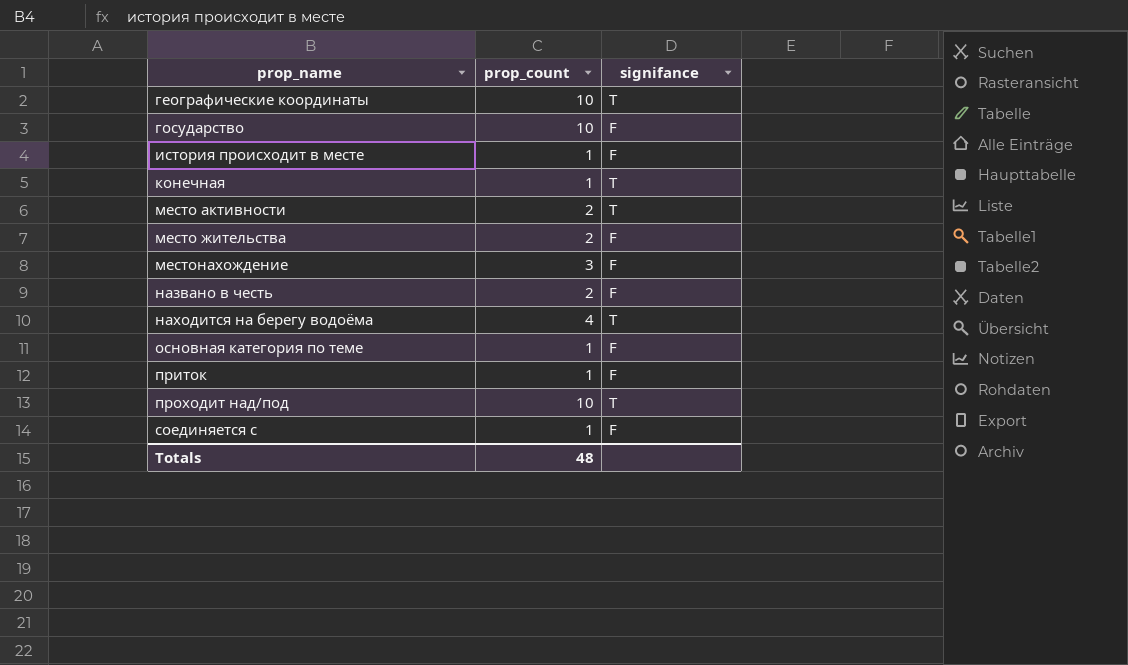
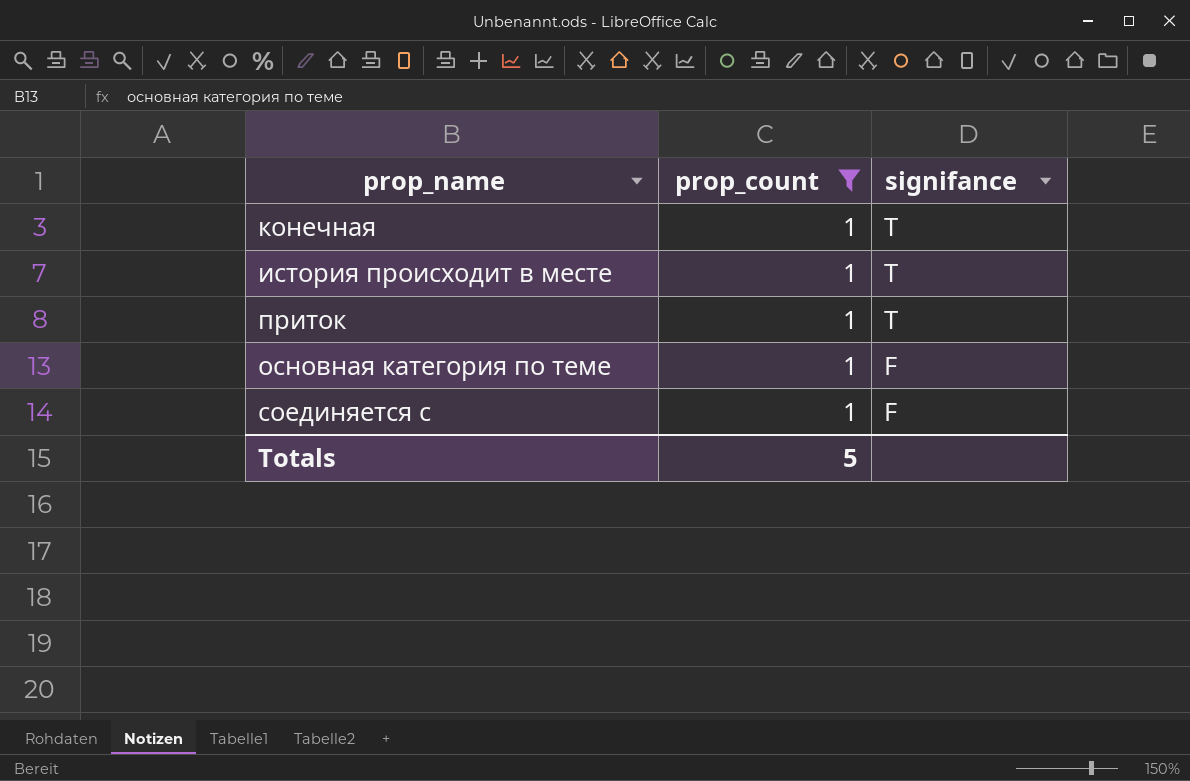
filter: none -> prop_count = 1
row order: prop_name ascending -> signifance descending
история происходит в месте | signifance: F -> T
приток | signifance: F -> T
Totals | prop_count: 48 -> 5

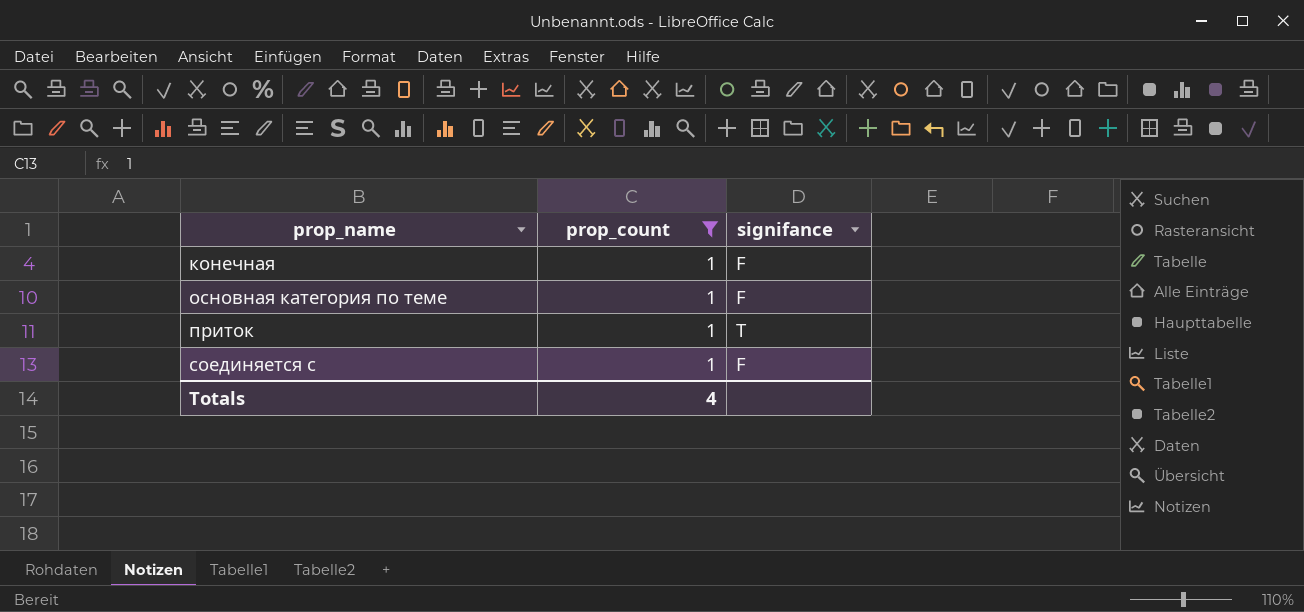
row order: signifance descending -> prop_name ascending
row история происходит в месте: 1 | T -> none
конечная | signifance: T -> F
Totals | prop_count: 5 -> 4

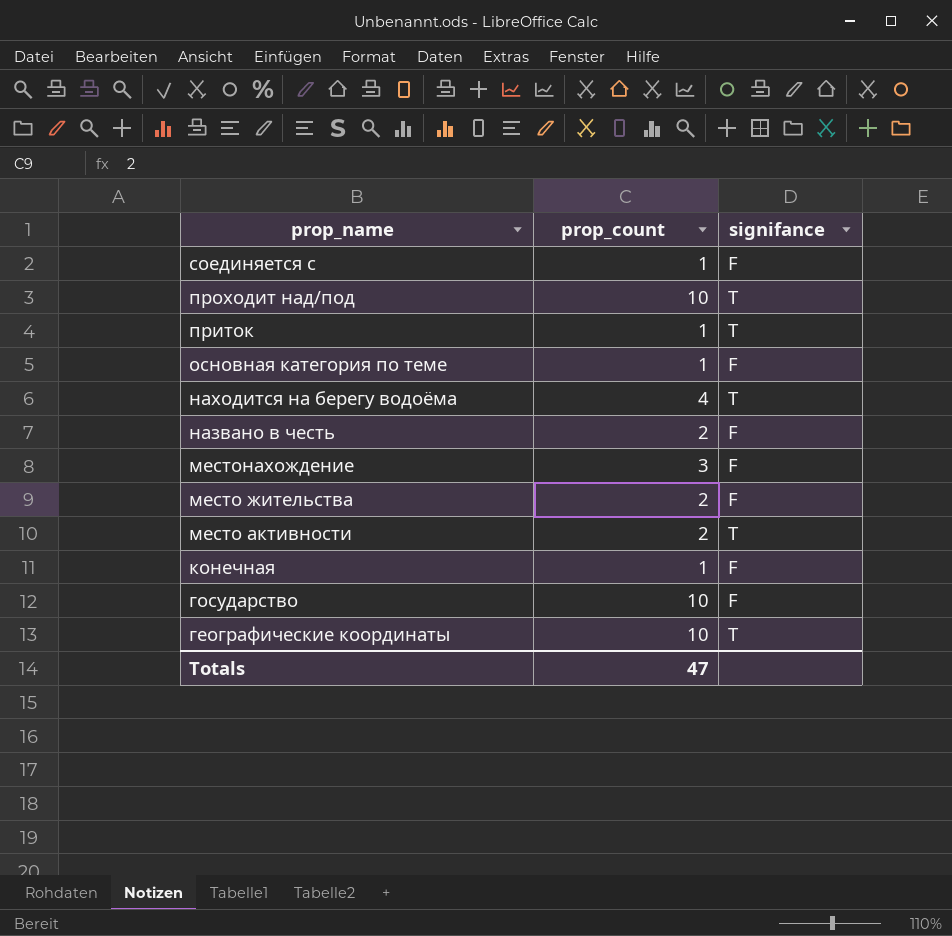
filter: prop_count = 1 -> none
row order: prop_name ascending -> prop_name descending
Totals | prop_count: 4 -> 47

